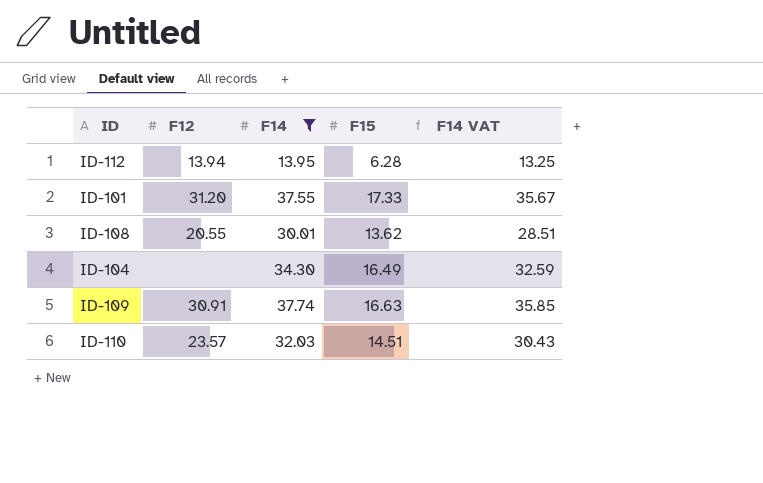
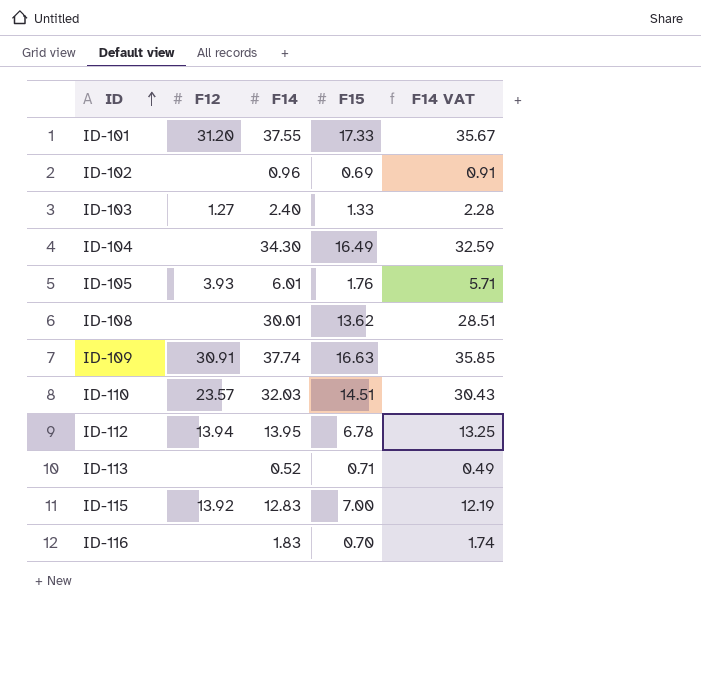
filter: F14 >= 13.95 -> none
row order: none -> ID ascending
ID-108 | F12: 20.55 -> none
ID-112 | F15: 6.28 -> 6.78

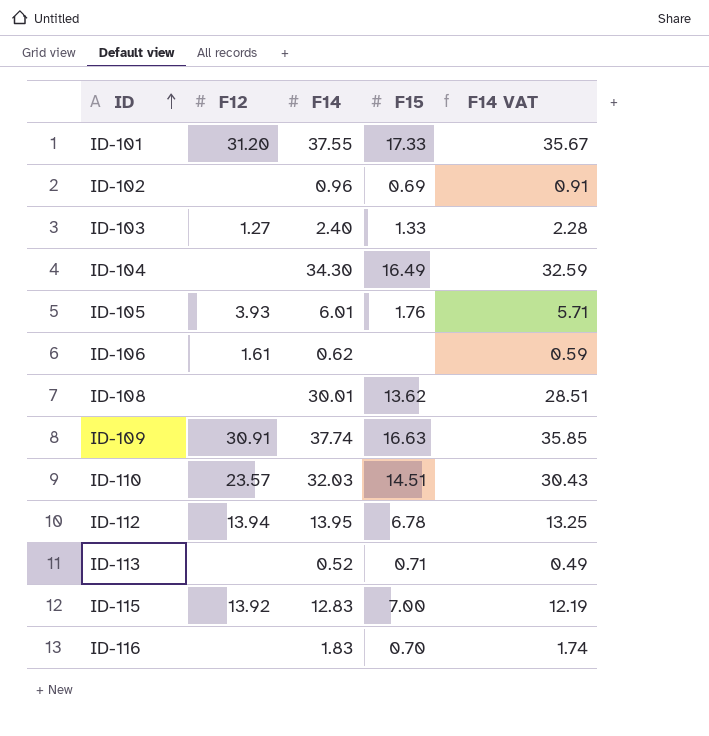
row ID-106: none -> 1.61 | 0.62 | none | 0.59

